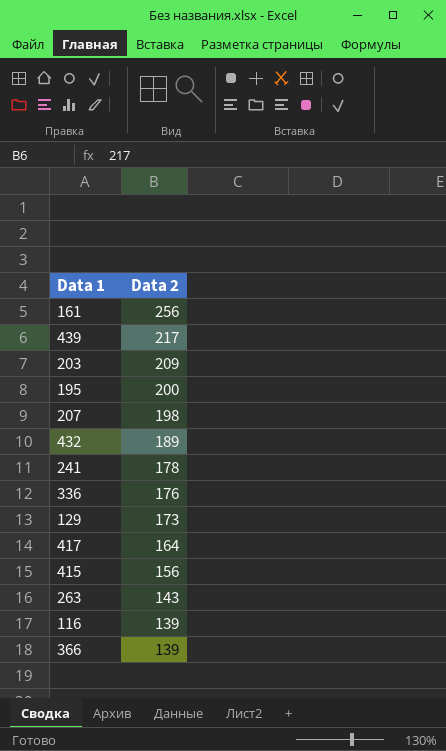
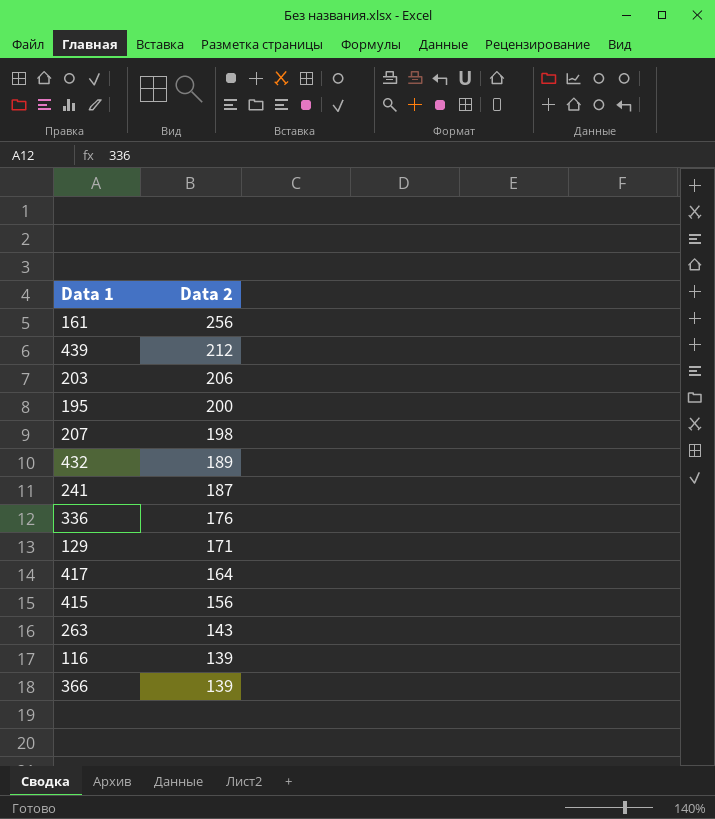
439 | Data 2: 217 -> 212
203 | Data 2: 209 -> 206
241 | Data 2: 178 -> 187
129 | Data 2: 173 -> 171

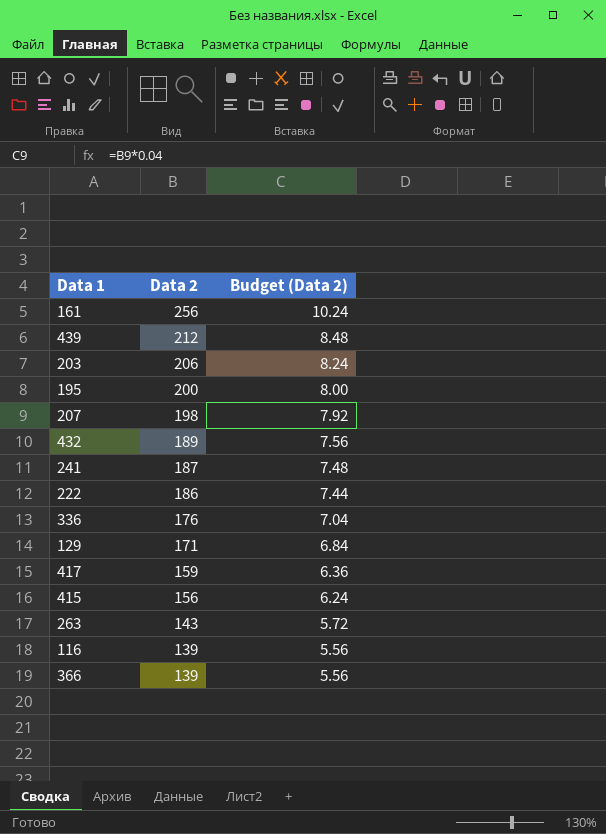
column Budget (Data 2) | formula: none -> [Data 2] * 0.04
row 222: none -> 186 | 7.44
417 | Data 2: 164 -> 159

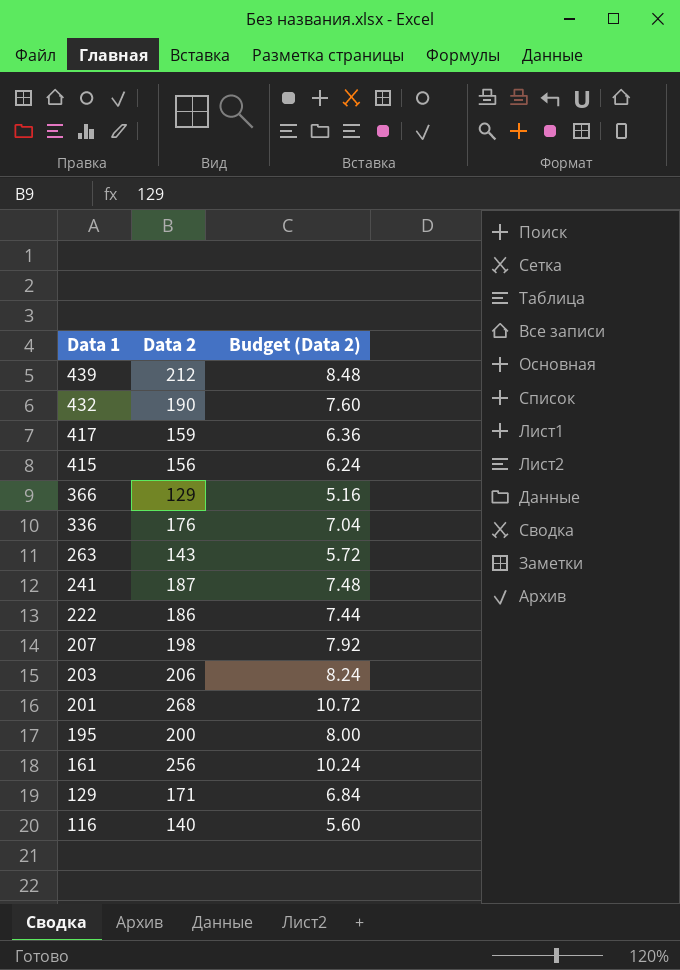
row order: Data 2 descending -> Data 1 descending
432 | Data 2: 189 -> 190
432 | Budget (Data 2): 7.56 -> 7.60
366 | Data 2: 139 -> 129
366 | Budget (Data 2): 5.56 -> 5.16
row 201: none -> 268 | 10.72
116 | Data 2: 139 -> 140
116 | Budget (Data 2): 5.56 -> 5.60

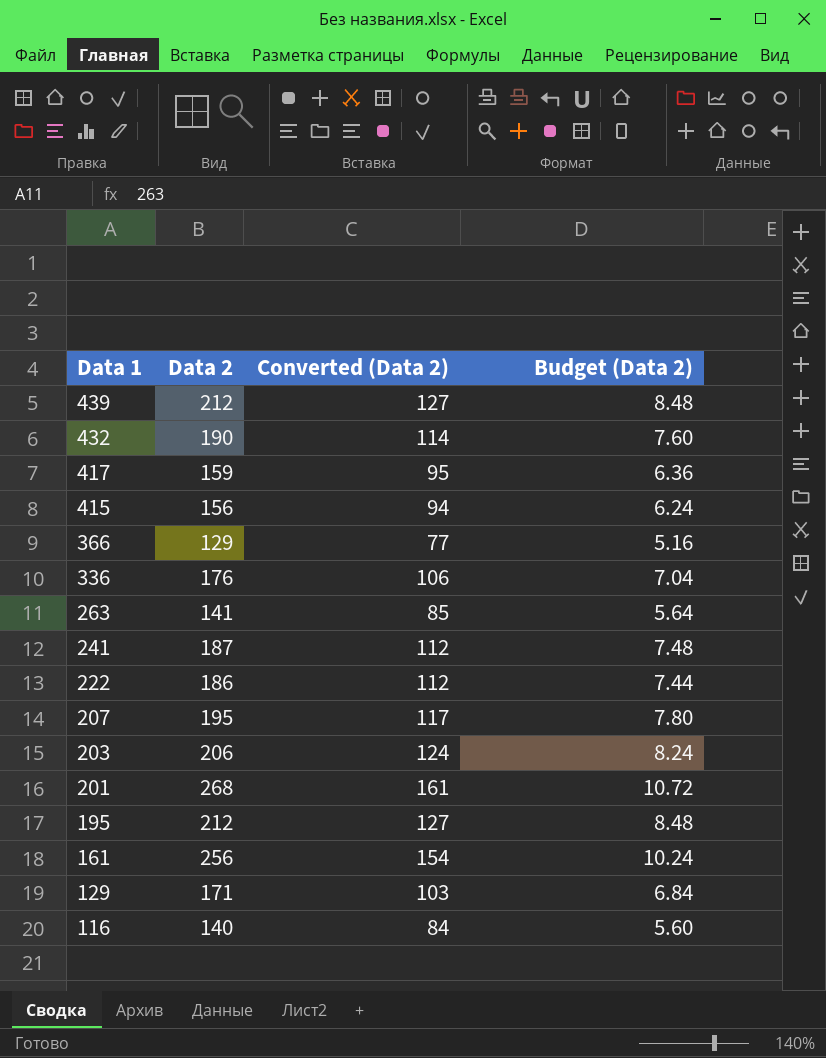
column Converted (Data 2) | formula: none -> [Data 2] * 0.6
263 | Data 2: 143 -> 141
263 | Budget (Data 2): 5.72 -> 5.64
207 | Data 2: 198 -> 195
207 | Budget (Data 2): 7.92 -> 7.80
195 | Data 2: 200 -> 212
195 | Budget (Data 2): 8.00 -> 8.48

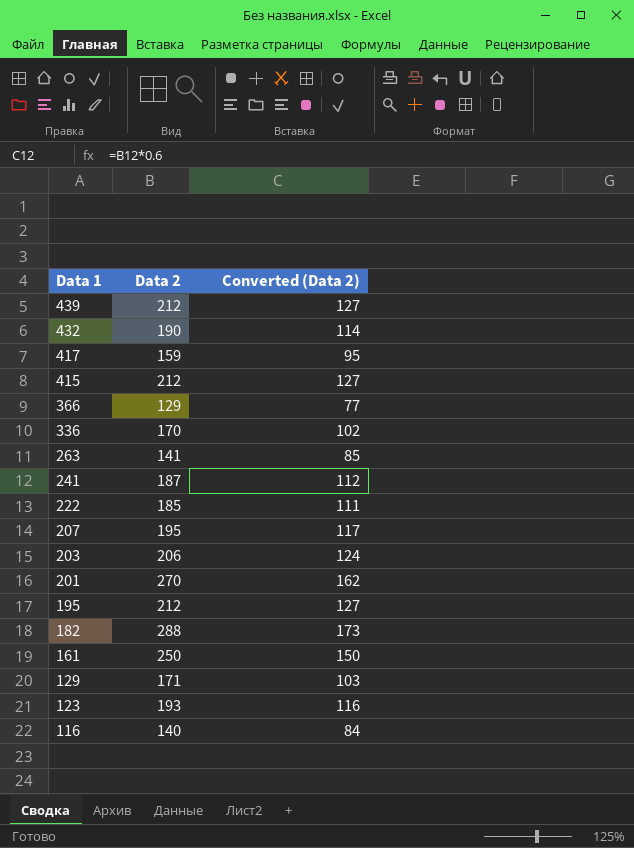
column Budget (Data 2) | formula: [Data 2] * 0.04 -> none
415 | Data 2: 156 -> 212
415 | Converted (Data 2): 94 -> 127
336 | Data 2: 176 -> 170
336 | Converted (Data 2): 106 -> 102
222 | Data 2: 186 -> 185
222 | Converted (Data 2): 112 -> 111
201 | Data 2: 268 -> 270
201 | Converted (Data 2): 161 -> 162
row 182: none -> 288 | 173
161 | Data 2: 256 -> 250
161 | Converted (Data 2): 154 -> 150
row 123: none -> 193 | 116

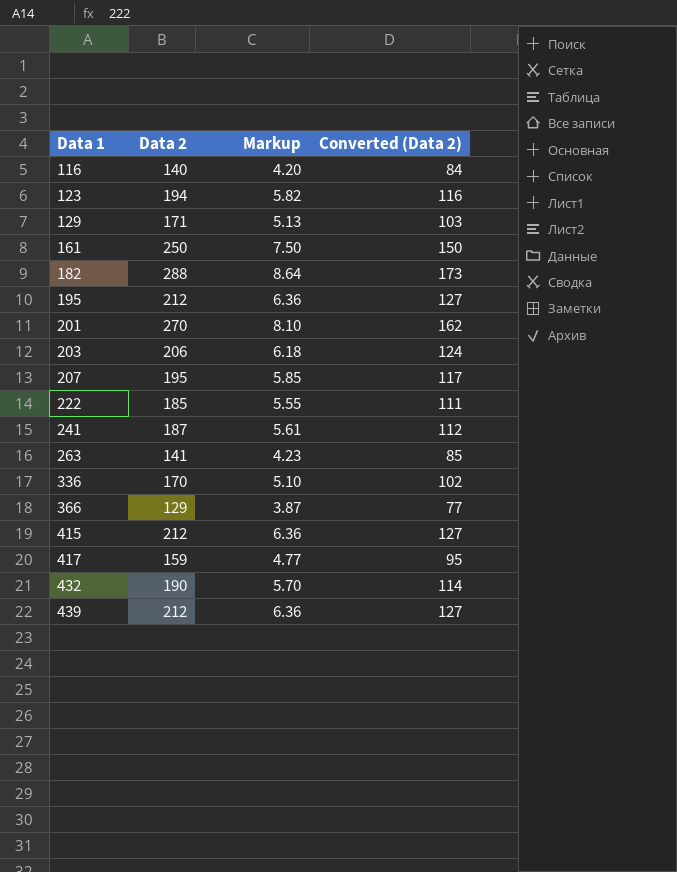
row order: Data 1 descending -> Data 1 ascending
column Markup | formula: none -> [Data 2] * 0.03
123 | Data 2: 193 -> 194

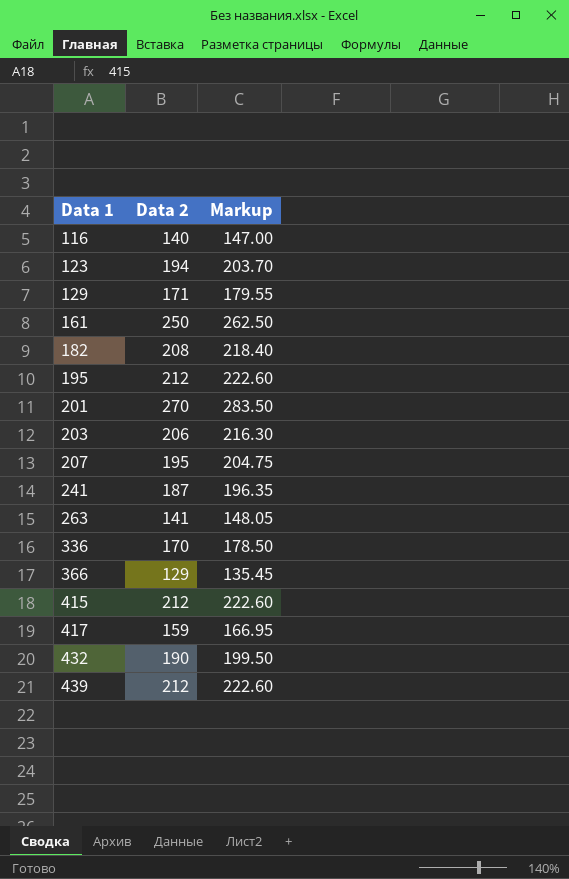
column Converted (Data 2) | formula: [Data 2] * 0.6 -> none
column Markup | formula: [Data 2] * 0.03 -> [Data 2] * 1.05
row 222: 185 | 5.55 | 111 -> none
182 | Data 2: 288 -> 208

